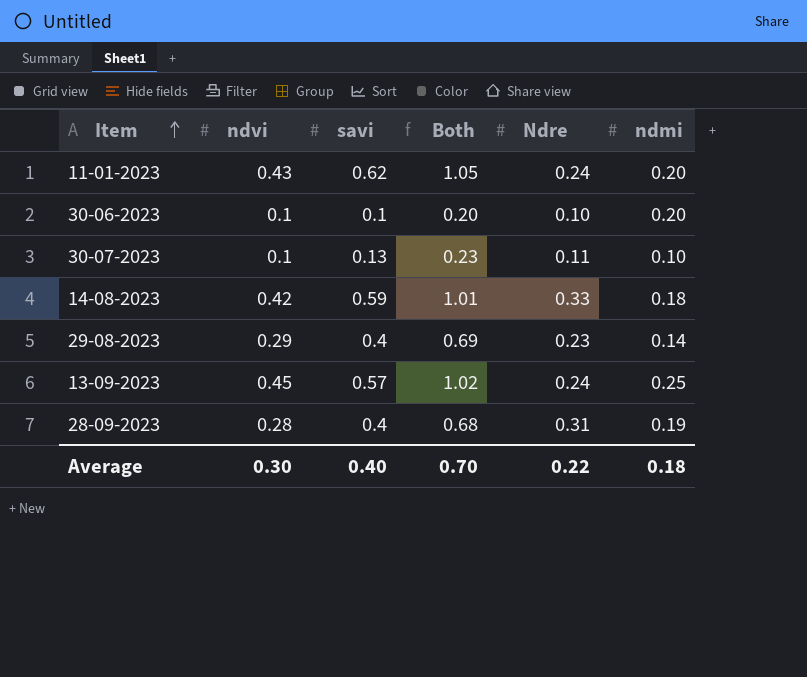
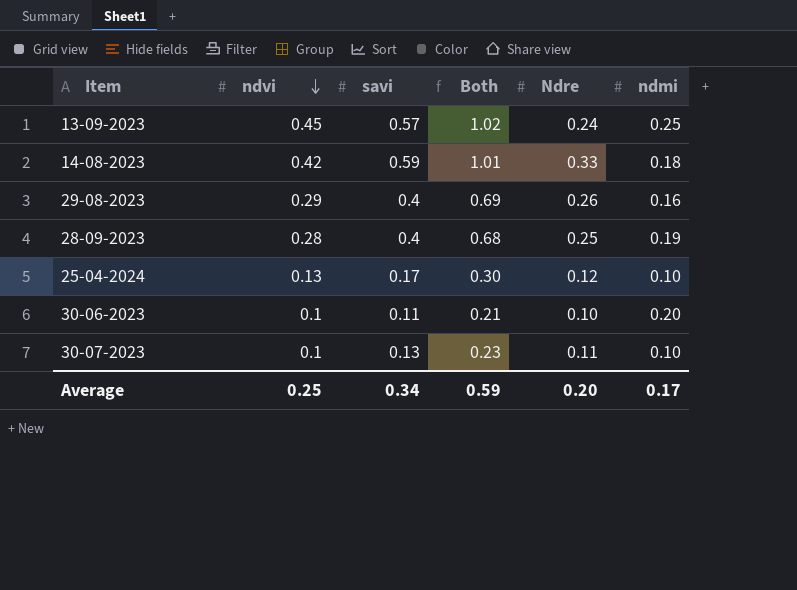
row order: Item ascending -> ndvi descending
row 11-01-2023: 0.43 | 0.62 | 1.05 | 0.24 | 0.20 -> none
29-08-2023 | Ndre: 0.23 -> 0.26
29-08-2023 | ndmi: 0.14 -> 0.16
28-09-2023 | Ndre: 0.31 -> 0.25
row 25-04-2024: none -> 0.13 | 0.17 | 0.30 | 0.12 | 0.10
30-06-2023 | savi: 0.1 -> 0.11
30-06-2023 | Both: 0.20 -> 0.21
Average | ndvi: 0.30 -> 0.25
Average | savi: 0.40 -> 0.34
Average | Both: 0.70 -> 0.59
Average | Ndre: 0.22 -> 0.20
Average | ndmi: 0.18 -> 0.17

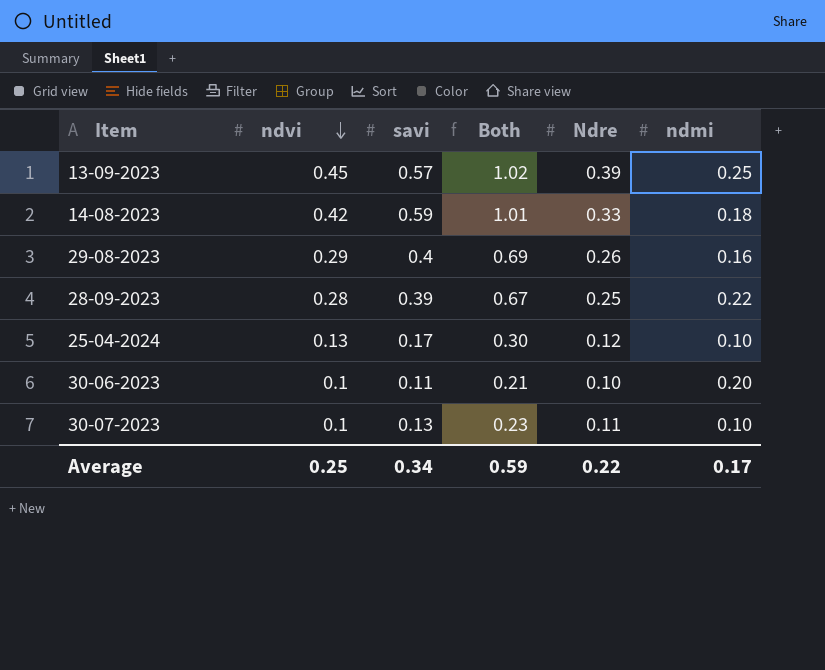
13-09-2023 | Ndre: 0.24 -> 0.39
28-09-2023 | savi: 0.4 -> 0.39
28-09-2023 | Both: 0.68 -> 0.67
28-09-2023 | ndmi: 0.19 -> 0.22
Average | Ndre: 0.20 -> 0.22

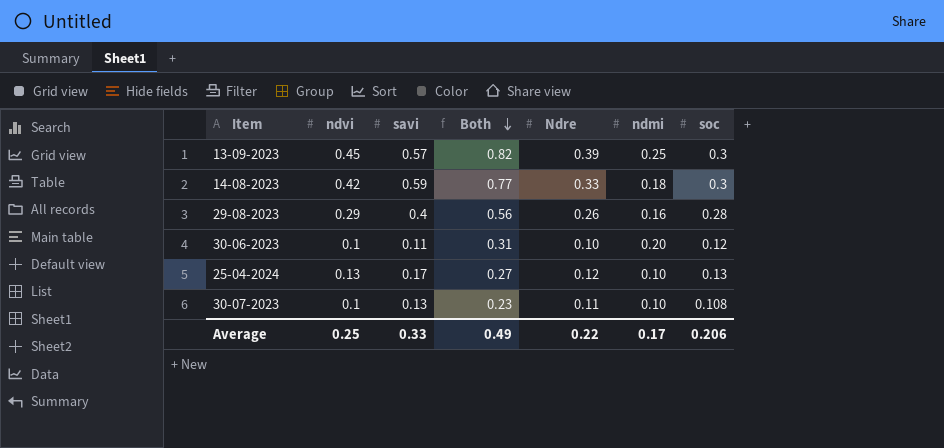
row order: ndvi descending -> Both descending
column Both | formula: [ndvi] + [savi] -> [savi] + [ndmi]
column soc | position: none -> 7
row 28-09-2023: 0.28 | 0.39 | 0.67 | 0.25 | 0.22 -> none
Average | savi: 0.34 -> 0.33
Average | Both: 0.59 -> 0.49

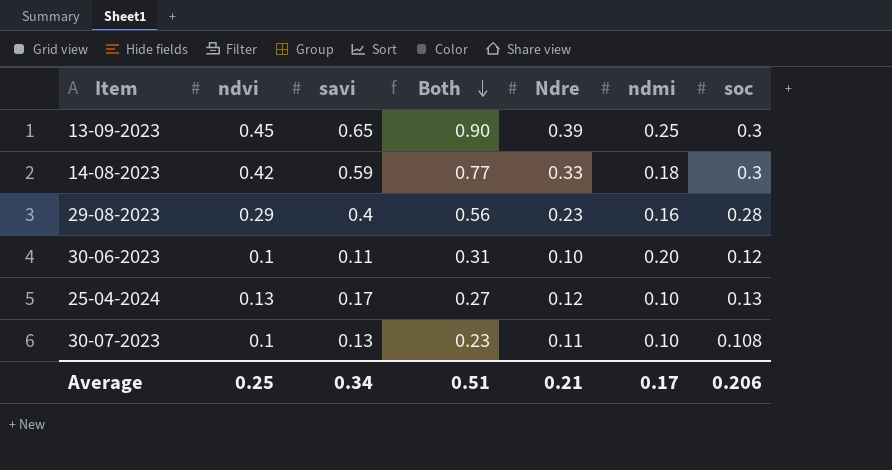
13-09-2023 | savi: 0.57 -> 0.65
13-09-2023 | Both: 0.82 -> 0.90
29-08-2023 | Ndre: 0.26 -> 0.23
Average | savi: 0.33 -> 0.34
Average | Both: 0.49 -> 0.51
Average | Ndre: 0.22 -> 0.21

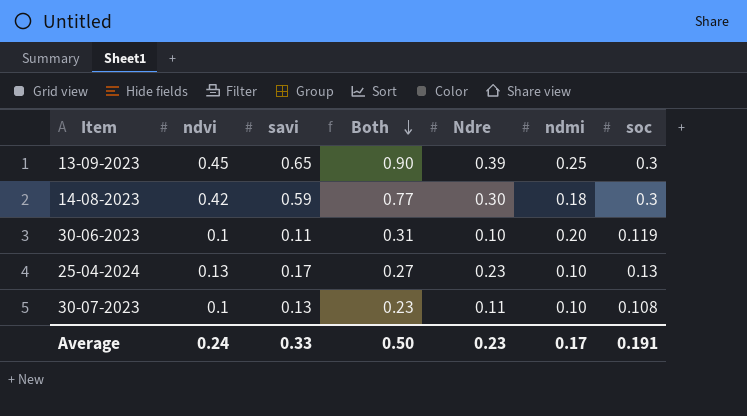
row 29-08-2023: 0.29 | 0.4 | 0.56 | 0.23 | 0.16 | 0.28 -> none
14-08-2023 | Ndre: 0.33 -> 0.30
30-06-2023 | soc: 0.12 -> 0.119
25-04-2024 | Ndre: 0.12 -> 0.23
Average | ndvi: 0.25 -> 0.24
Average | savi: 0.34 -> 0.33
Average | Both: 0.51 -> 0.50
Average | Ndre: 0.21 -> 0.23
Average | soc: 0.206 -> 0.191

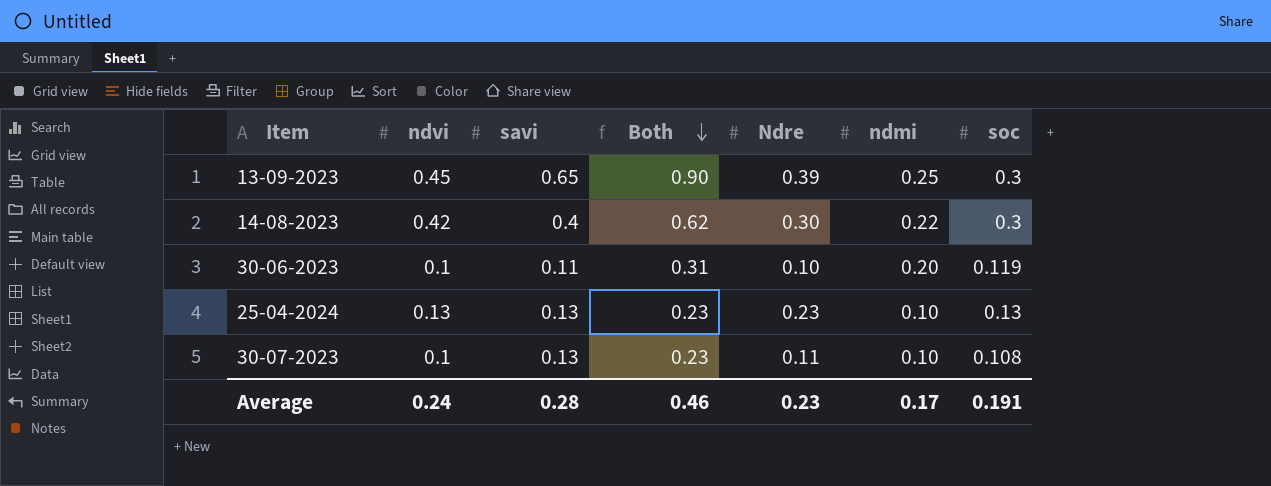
14-08-2023 | savi: 0.59 -> 0.4
14-08-2023 | Both: 0.77 -> 0.62
14-08-2023 | ndmi: 0.18 -> 0.22
25-04-2024 | savi: 0.17 -> 0.13
25-04-2024 | Both: 0.27 -> 0.23
Average | savi: 0.33 -> 0.28
Average | Both: 0.50 -> 0.46

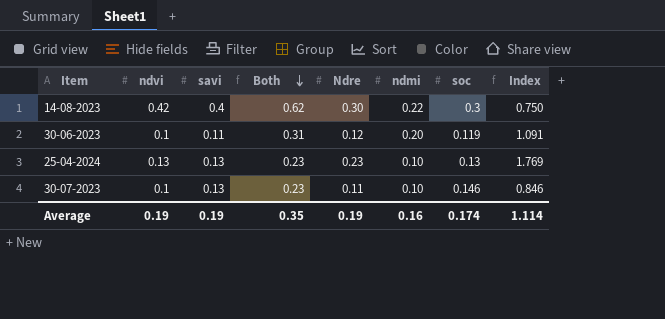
column Index | formula: none -> [Ndre] / [savi]
row 13-09-2023: 0.45 | 0.65 | 0.90 | 0.39 | 0.25 | 0.3 -> none
30-06-2023 | Ndre: 0.10 -> 0.12
30-07-2023 | soc: 0.108 -> 0.146
Average | ndvi: 0.24 -> 0.19
Average | savi: 0.28 -> 0.19
Average | Both: 0.46 -> 0.35
Average | Ndre: 0.23 -> 0.19
Average | ndmi: 0.17 -> 0.16
Average | soc: 0.191 -> 0.174

